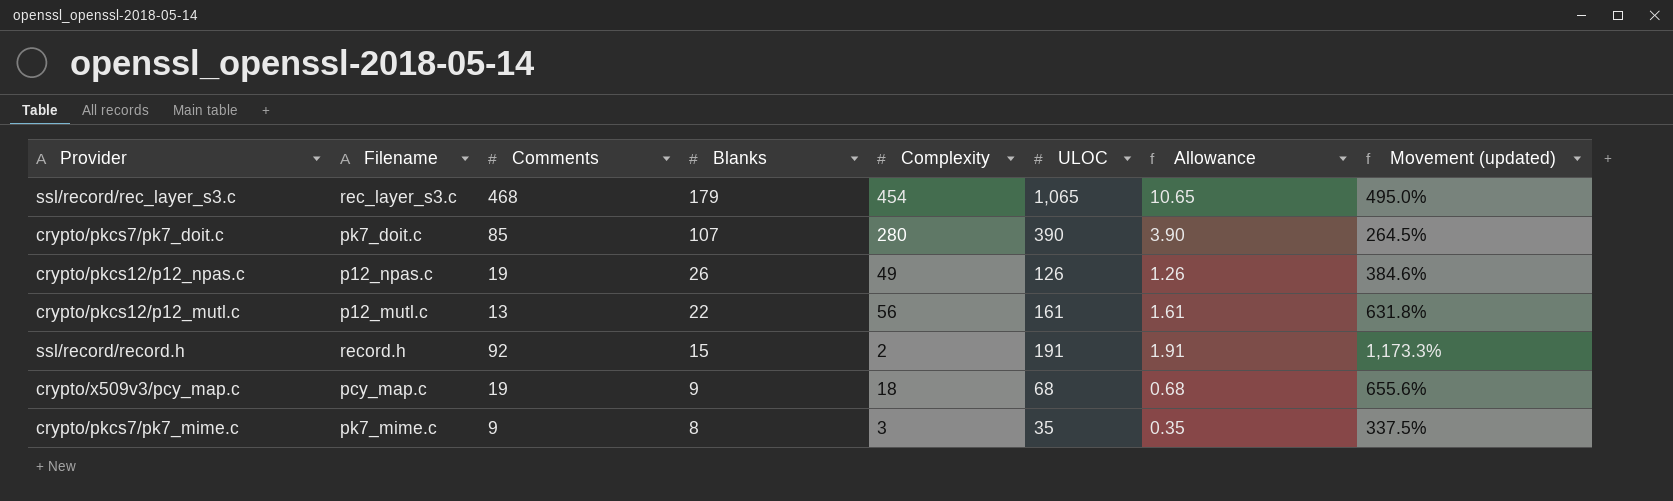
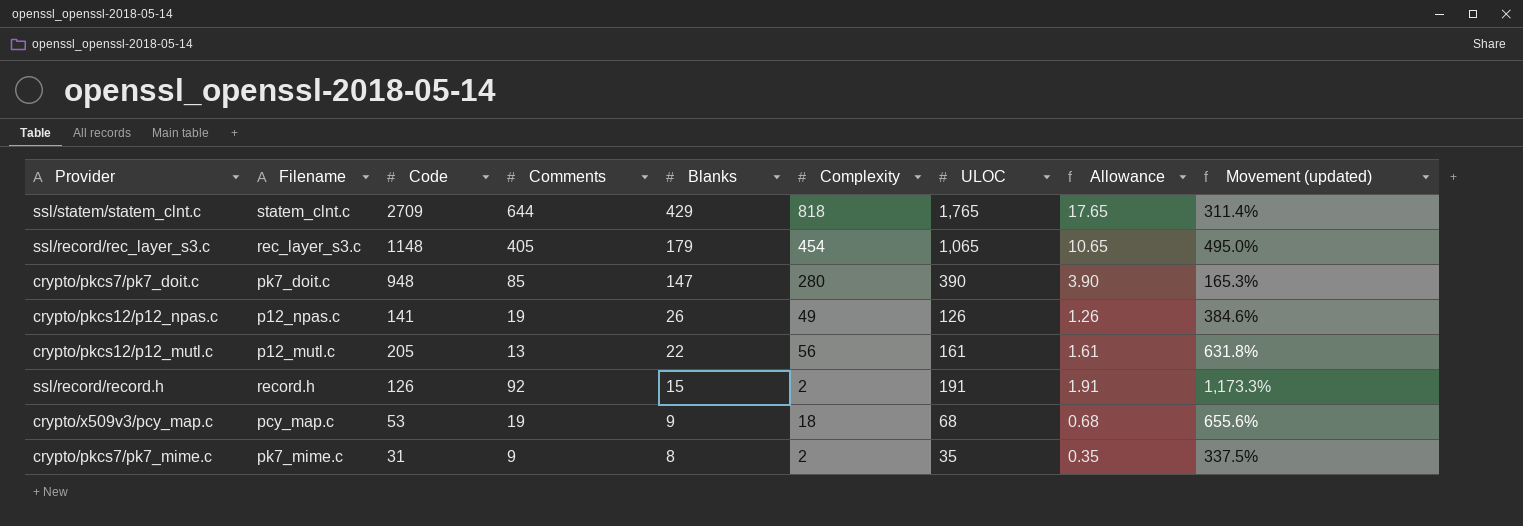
column Code | position: none -> 3
row ssl/statem/statem_clnt.c: none -> statem_clnt.c | 2709 | 644 | 429 | 818 | 1,765 | 17.65 | 311.4%
ssl/record/rec_layer_s3.c | Comments: 468 -> 405
crypto/pkcs7/pk7_doit.c | Blanks: 107 -> 147
crypto/pkcs7/pk7_doit.c | Movement (updated): 264.5% -> 165.3%
crypto/pkcs7/pk7_mime.c | Complexity: 3 -> 2

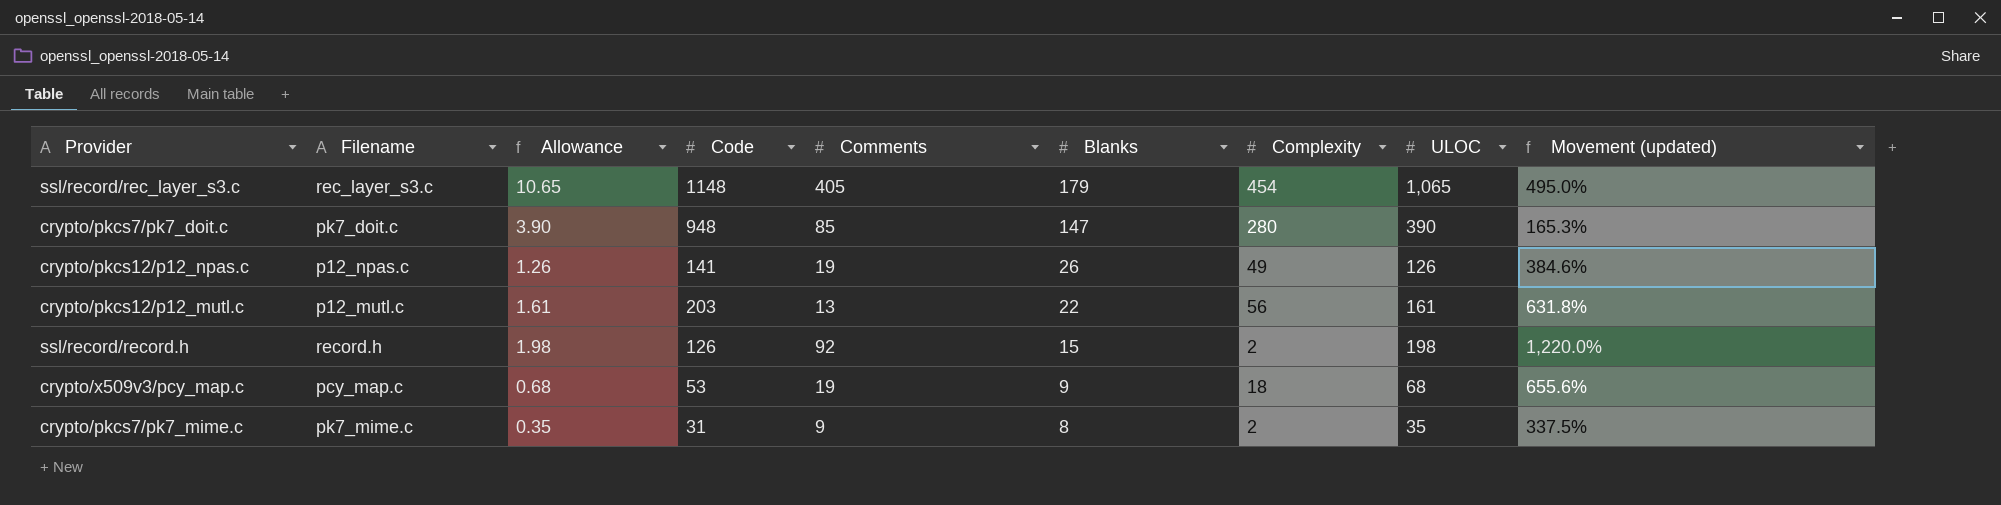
column Allowance | position: 8 -> 3
row ssl/statem/statem_clnt.c: statem_clnt.c | 2709 | 644 | 429 | 818 | 1,765 | 17.65 | 311.4% -> none
crypto/pkcs12/p12_mutl.c | Code: 205 -> 203
ssl/record/record.h | Allowance: 1.91 -> 1.98
ssl/record/record.h | ULOC: 191 -> 198
ssl/record/record.h | Movement (updated): 1,173.3% -> 1,220.0%

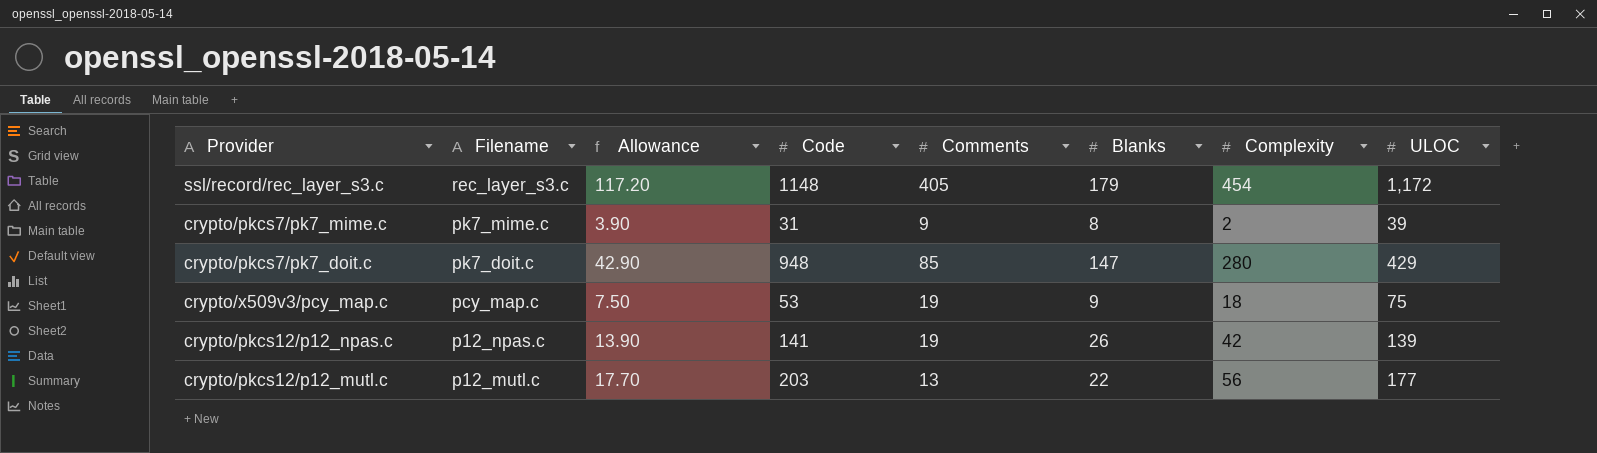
row order: Blanks descending -> Filename descending
column Movement (updated) | formula: ([ULOC] - [Blanks]) / [Blanks] -> none
column Allowance | formula: [ULOC] * 0.01 -> [ULOC] * 0.1
row ssl/record/record.h: record.h | 1.98 | 126 | 92 | 15 | 2 | 198 | 1,220.0% -> none
ssl/record/rec_layer_s3.c | ULOC: 1,065 -> 1,172
crypto/pkcs7/pk7_mime.c | ULOC: 35 -> 39
crypto/pkcs7/pk7_doit.c | ULOC: 390 -> 429
crypto/x509v3/pcy_map.c | ULOC: 68 -> 75
crypto/pkcs12/p12_npas.c | Complexity: 49 -> 42
crypto/pkcs12/p12_npas.c | ULOC: 126 -> 139
crypto/pkcs12/p12_mutl.c | ULOC: 161 -> 177

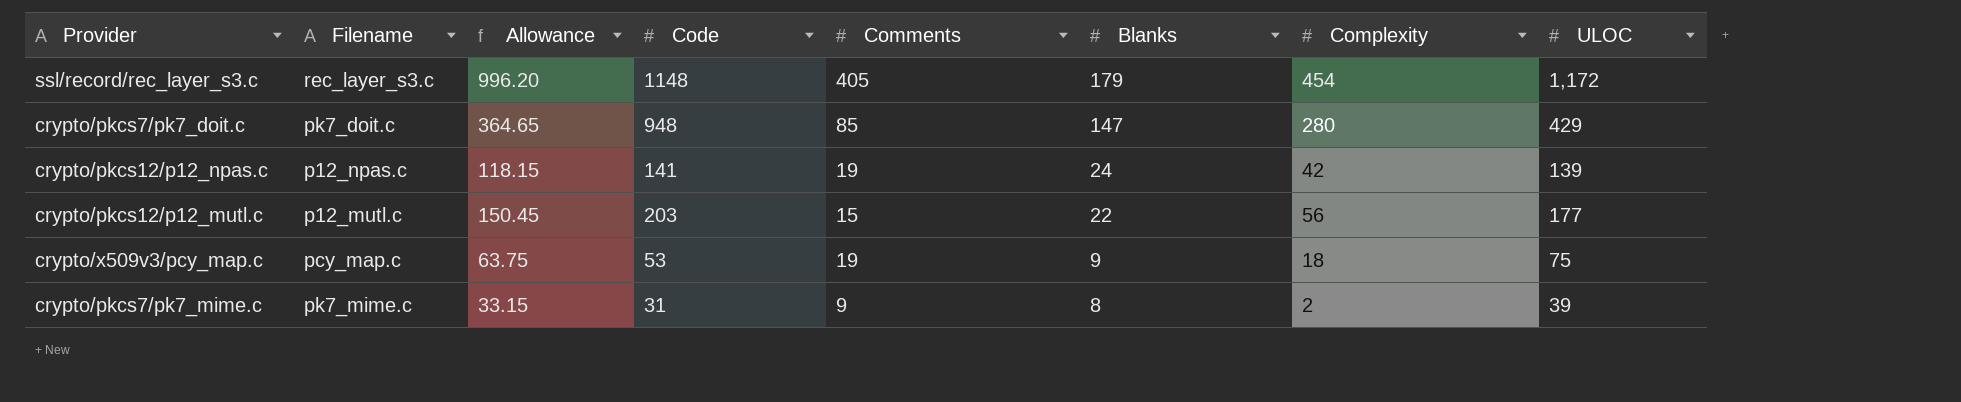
row order: Filename descending -> Blanks descending
column Allowance | formula: [ULOC] * 0.1 -> [ULOC] * 0.85
crypto/pkcs12/p12_npas.c | Blanks: 26 -> 24
crypto/pkcs12/p12_mutl.c | Comments: 13 -> 15

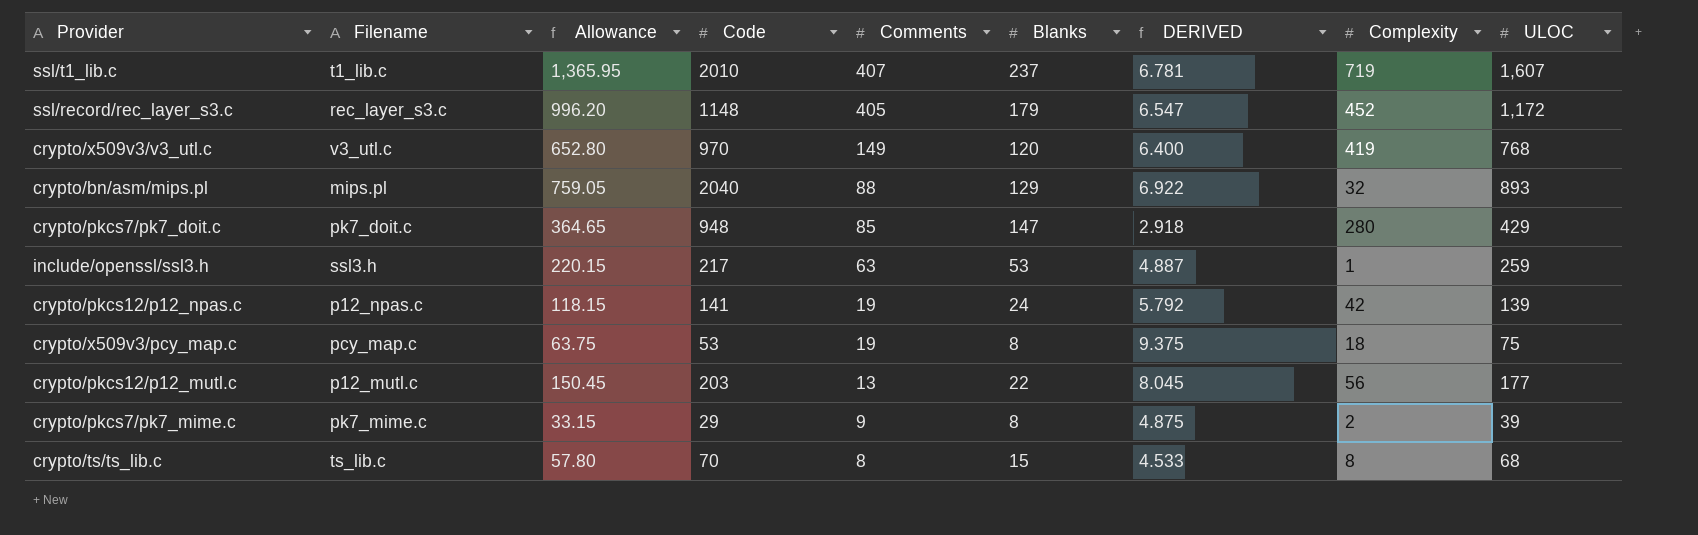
row order: Blanks descending -> Comments descending
column DERIVED | formula: none -> [ULOC] / [Blanks]
row ssl/t1_lib.c: none -> t1_lib.c | 1,365.95 | 2010 | 407 | 237 | 6.781 | 719 | 1,607
ssl/record/rec_layer_s3.c | Complexity: 454 -> 452
row crypto/x509v3/v3_utl.c: none -> v3_utl.c | 652.80 | 970 | 149 | 120 | 6.400 | 419 | 768
row crypto/bn/asm/mips.pl: none -> mips.pl | 759.05 | 2040 | 88 | 129 | 6.922 | 32 | 893
row include/openssl/ssl3.h: none -> ssl3.h | 220.15 | 217 | 63 | 53 | 4.887 | 1 | 259
crypto/x509v3/pcy_map.c | Blanks: 9 -> 8
crypto/pkcs12/p12_mutl.c | Comments: 15 -> 13
crypto/pkcs7/pk7_mime.c | Code: 31 -> 29
row crypto/ts/ts_lib.c: none -> ts_lib.c | 57.80 | 70 | 8 | 15 | 4.533 | 8 | 68

